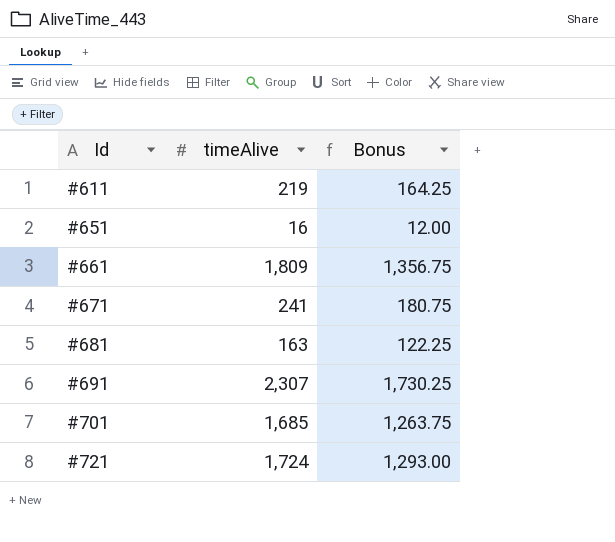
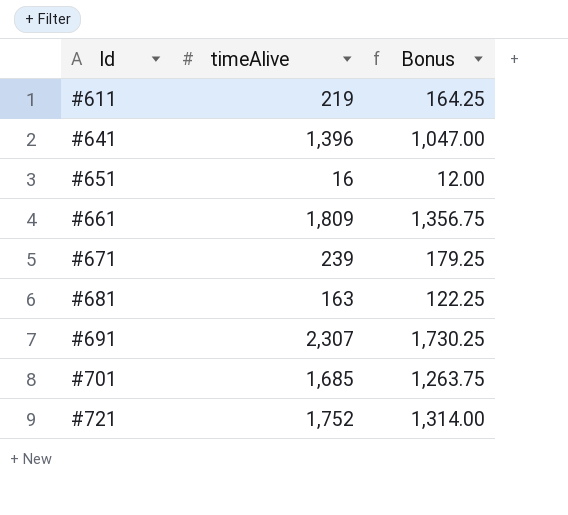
row #641: none -> 1,396 | 1,047.00
#671 | timeAlive: 241 -> 239
#671 | Bonus: 180.75 -> 179.25
#721 | timeAlive: 1,724 -> 1,752
#721 | Bonus: 1,293.00 -> 1,314.00

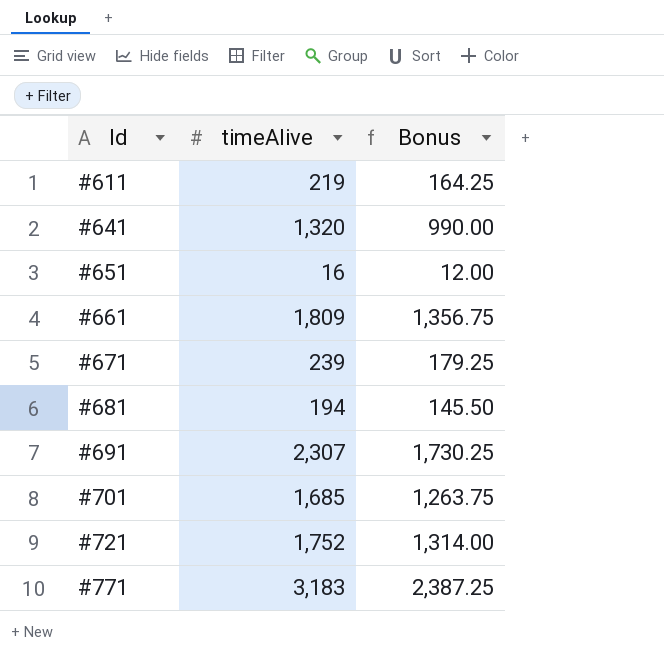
#641 | timeAlive: 1,396 -> 1,320
#641 | Bonus: 1,047.00 -> 990.00
#681 | timeAlive: 163 -> 194
#681 | Bonus: 122.25 -> 145.50
row #771: none -> 3,183 | 2,387.25

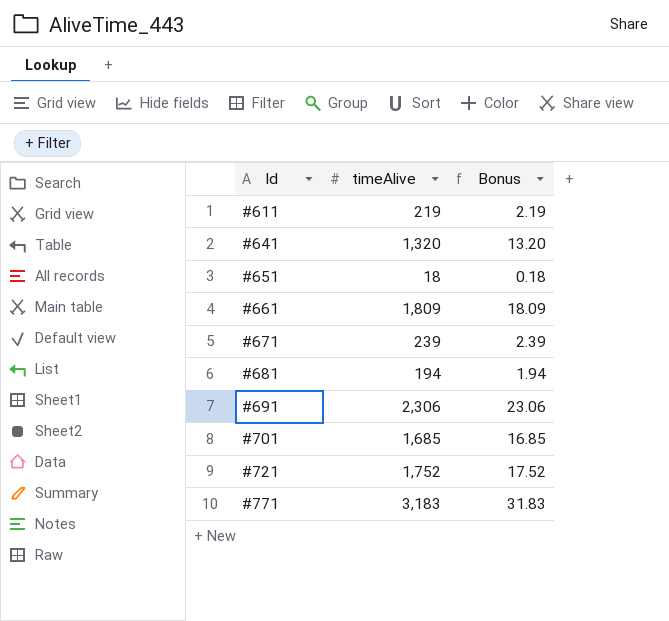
column Bonus | formula: [timeAlive] * 0.75 -> [timeAlive] * 0.01
#651 | timeAlive: 16 -> 18
#691 | timeAlive: 2,307 -> 2,306

